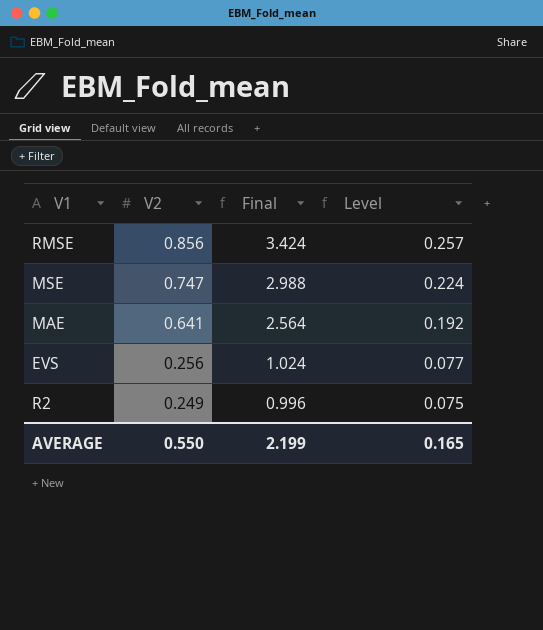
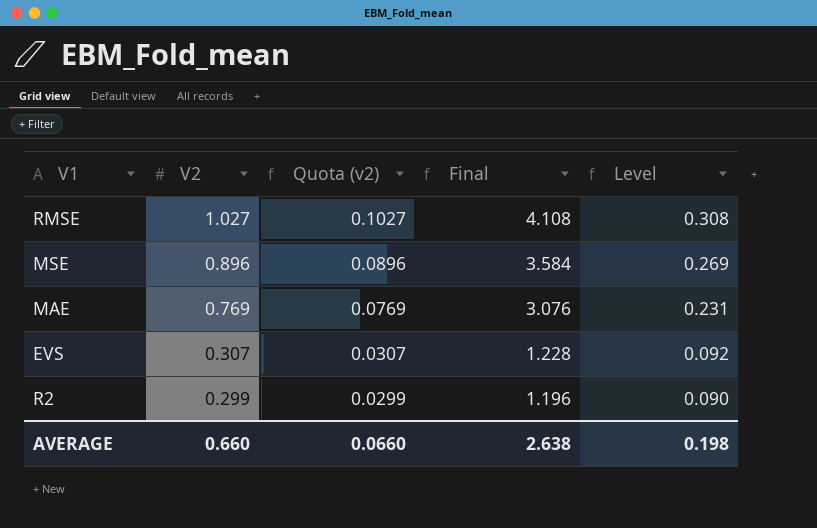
column Quota (v2) | formula: none -> [V2] * 0.1
RMSE | V2: 0.856 -> 1.027
RMSE | Final: 3.424 -> 4.108
RMSE | Level: 0.257 -> 0.308
MSE | V2: 0.747 -> 0.896
MSE | Final: 2.988 -> 3.584
MSE | Level: 0.224 -> 0.269
MAE | V2: 0.641 -> 0.769
MAE | Final: 2.564 -> 3.076
MAE | Level: 0.192 -> 0.231
EVS | V2: 0.256 -> 0.307
EVS | Final: 1.024 -> 1.228
EVS | Level: 0.077 -> 0.092
R2 | V2: 0.249 -> 0.299
R2 | Final: 0.996 -> 1.196
R2 | Level: 0.075 -> 0.090
AVERAGE | V2: 0.550 -> 0.660
AVERAGE | Final: 2.199 -> 2.638
AVERAGE | Level: 0.165 -> 0.198

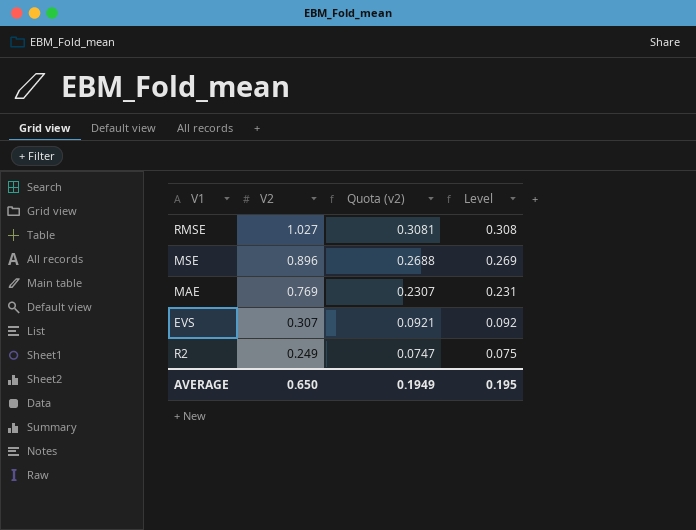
column Final | formula: [V2] * 4 -> none
column Quota (v2) | formula: [V2] * 0.1 -> [V2] * 0.3
R2 | V2: 0.299 -> 0.249
R2 | Level: 0.090 -> 0.075
AVERAGE | V2: 0.660 -> 0.650
AVERAGE | Quota (v2): 0.0660 -> 0.1949
AVERAGE | Level: 0.198 -> 0.195

